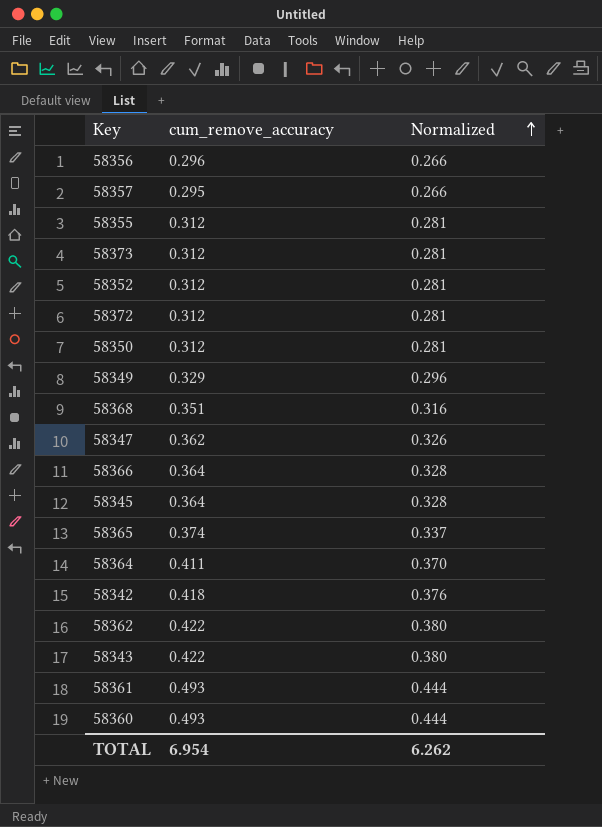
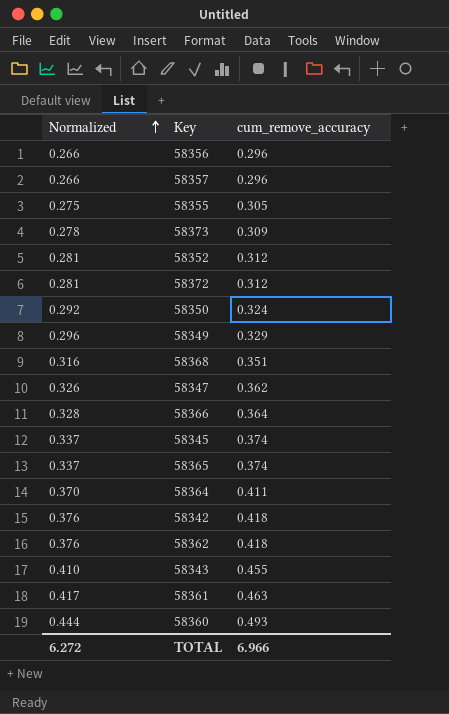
column Normalized | position: 3 -> 1
58357 | cum_remove_accuracy: 0.295 -> 0.296
58355 | Normalized: 0.281 -> 0.275
58355 | cum_remove_accuracy: 0.312 -> 0.305
58373 | Normalized: 0.281 -> 0.278
58373 | cum_remove_accuracy: 0.312 -> 0.309
58350 | Normalized: 0.281 -> 0.292
58350 | cum_remove_accuracy: 0.312 -> 0.324
58345 | Normalized: 0.328 -> 0.337
58345 | cum_remove_accuracy: 0.364 -> 0.374
58362 | Normalized: 0.380 -> 0.376
58362 | cum_remove_accuracy: 0.422 -> 0.418
58343 | Normalized: 0.380 -> 0.410
58343 | cum_remove_accuracy: 0.422 -> 0.455
58361 | Normalized: 0.444 -> 0.417
58361 | cum_remove_accuracy: 0.493 -> 0.463
TOTAL | Normalized: 6.262 -> 6.272
TOTAL | cum_remove_accuracy: 6.954 -> 6.966

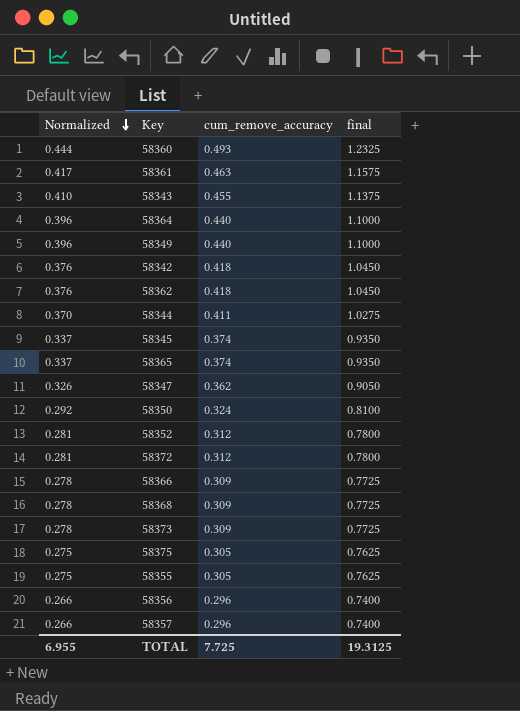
row order: Normalized ascending -> Normalized descending
column final | formula: none -> [cum_remove_accuracy] * 2.5
58364 | Normalized: 0.370 -> 0.396
58364 | cum_remove_accuracy: 0.411 -> 0.440
58349 | Normalized: 0.296 -> 0.396
58349 | cum_remove_accuracy: 0.329 -> 0.440
row 58344: none -> 0.370 | 0.411 | 1.0275
58366 | Normalized: 0.328 -> 0.278
58366 | cum_remove_accuracy: 0.364 -> 0.309
58368 | Normalized: 0.316 -> 0.278
58368 | cum_remove_accuracy: 0.351 -> 0.309
row 58375: none -> 0.275 | 0.305 | 0.7625
TOTAL | Normalized: 6.272 -> 6.955
TOTAL | cum_remove_accuracy: 6.966 -> 7.725

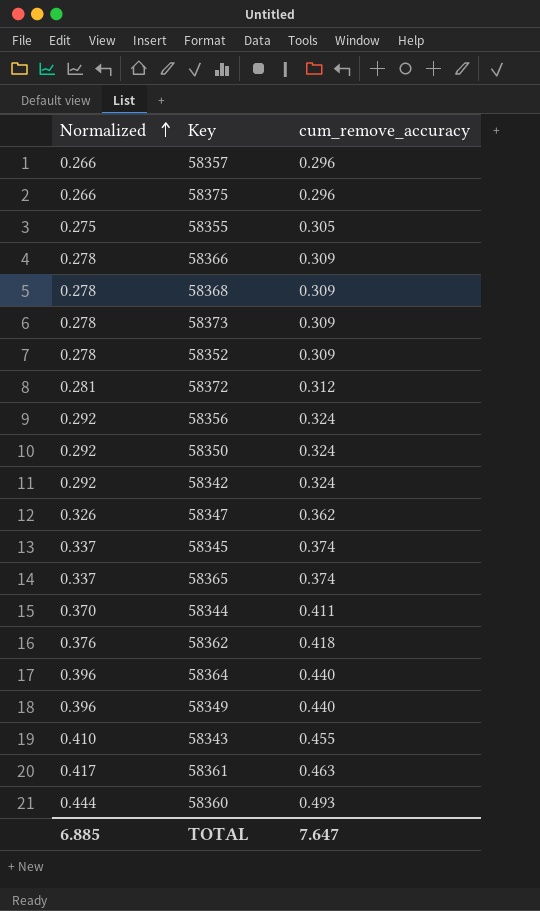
row order: Normalized descending -> Normalized ascending
column final | formula: [cum_remove_accuracy] * 2.5 -> none
58375 | Normalized: 0.275 -> 0.266
58375 | cum_remove_accuracy: 0.305 -> 0.296
58352 | Normalized: 0.281 -> 0.278
58352 | cum_remove_accuracy: 0.312 -> 0.309
58356 | Normalized: 0.266 -> 0.292
58356 | cum_remove_accuracy: 0.296 -> 0.324
58342 | Normalized: 0.376 -> 0.292
58342 | cum_remove_accuracy: 0.418 -> 0.324
TOTAL | Normalized: 6.955 -> 6.885
TOTAL | cum_remove_accuracy: 7.725 -> 7.647

